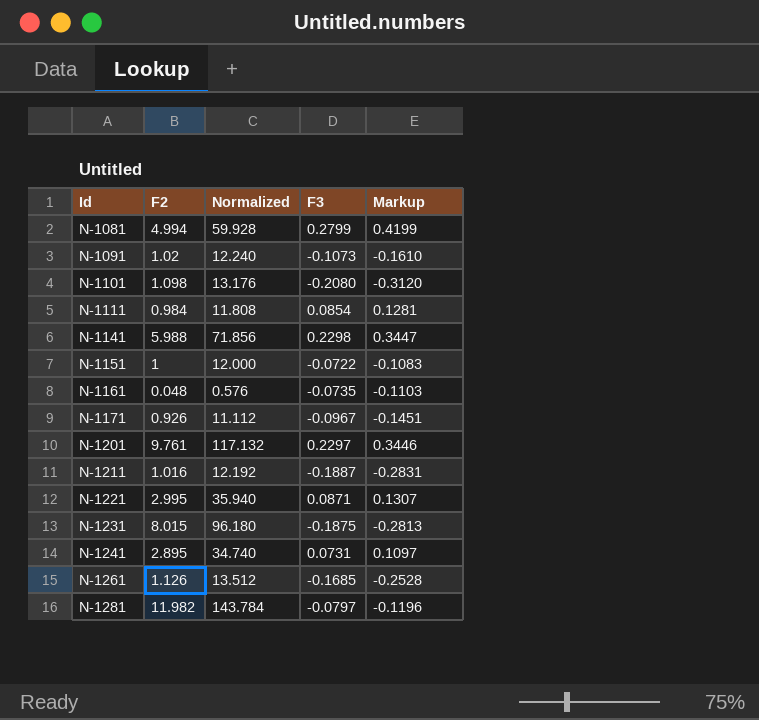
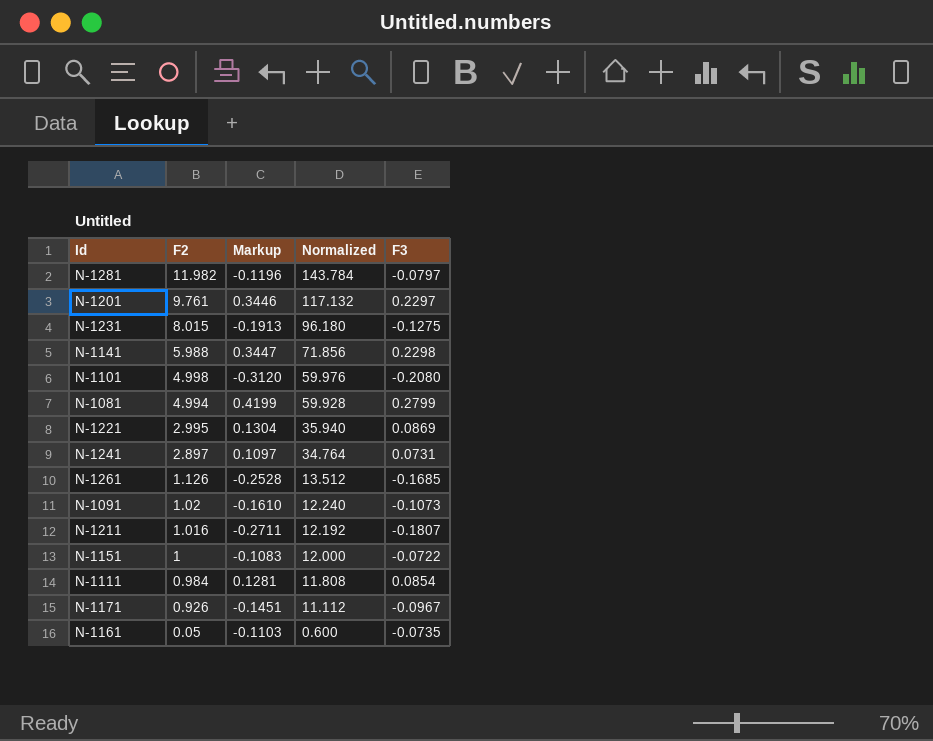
row order: Id ascending -> F2 descending
column Markup | position: 5 -> 3
N-1231 | Markup: -0.2813 -> -0.1913
N-1231 | F3: -0.1875 -> -0.1275
N-1101 | F2: 1.098 -> 4.998
N-1101 | Normalized: 13.176 -> 59.976
N-1221 | Markup: 0.1307 -> 0.1304
N-1221 | F3: 0.0871 -> 0.0869
N-1241 | F2: 2.895 -> 2.897
N-1241 | Normalized: 34.740 -> 34.764
N-1211 | Markup: -0.2831 -> -0.2711
N-1211 | F3: -0.1887 -> -0.1807
N-1161 | F2: 0.048 -> 0.05
N-1161 | Normalized: 0.576 -> 0.600

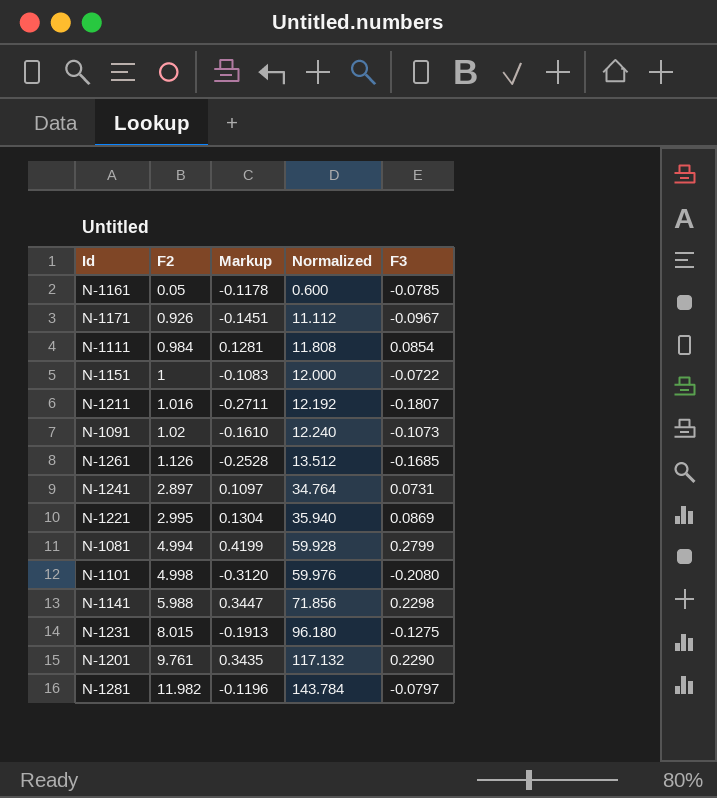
row order: F2 descending -> F2 ascending
N-1161 | Markup: -0.1103 -> -0.1178
N-1161 | F3: -0.0735 -> -0.0785
N-1201 | Markup: 0.3446 -> 0.3435
N-1201 | F3: 0.2297 -> 0.2290

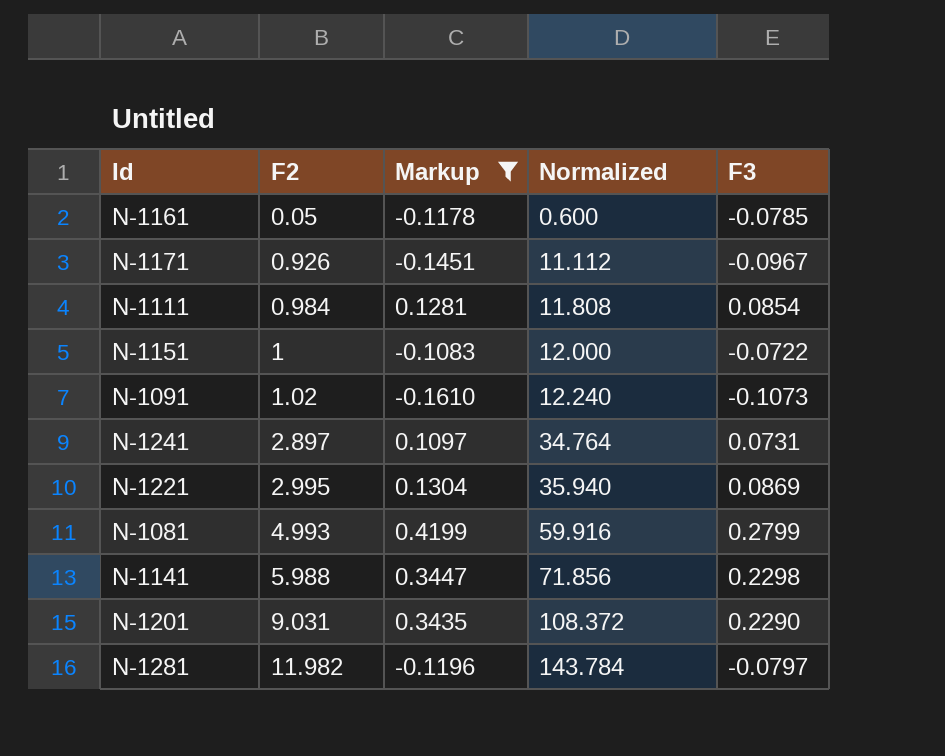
filter: none -> Markup >= -0.1610
N-1081 | F2: 4.994 -> 4.993
N-1081 | Normalized: 59.928 -> 59.916
N-1201 | F2: 9.761 -> 9.031
N-1201 | Normalized: 117.132 -> 108.372

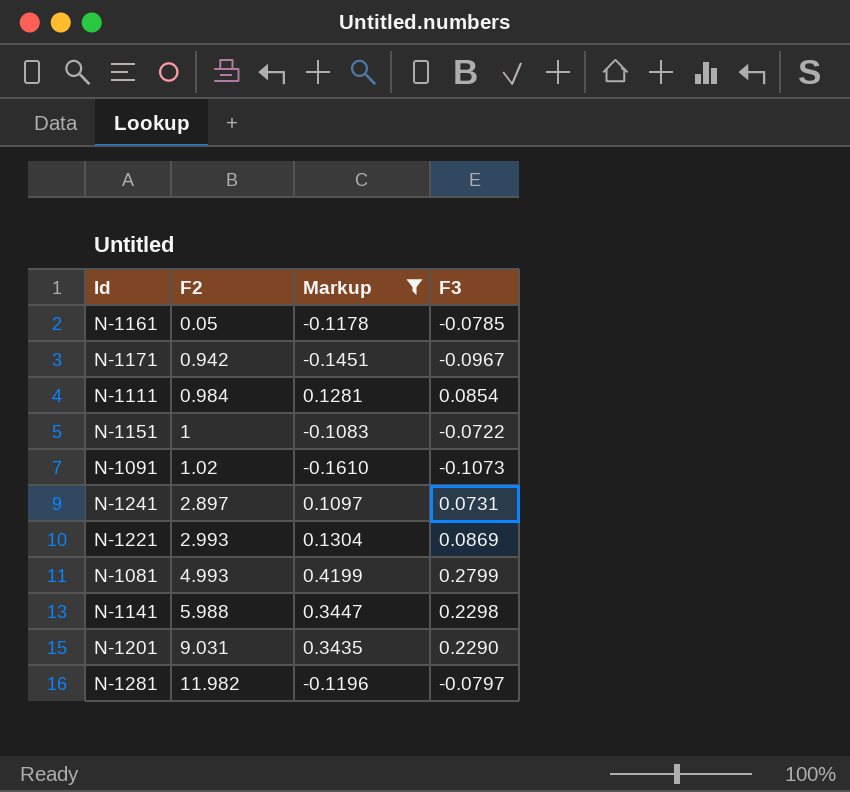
column Normalized | formula: [F2] * 12 -> none
N-1171 | F2: 0.926 -> 0.942
N-1221 | F2: 2.995 -> 2.993

